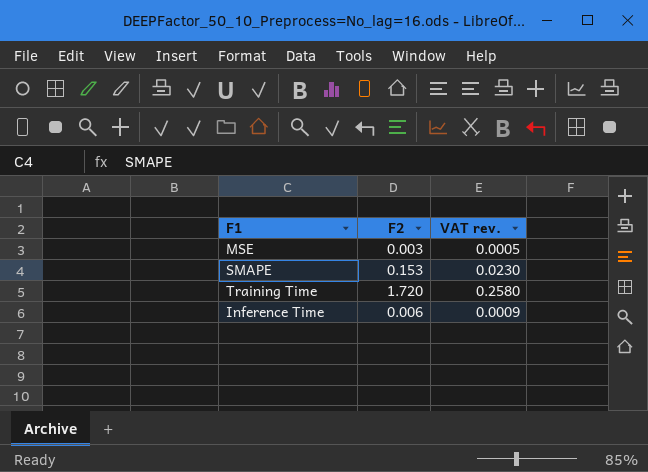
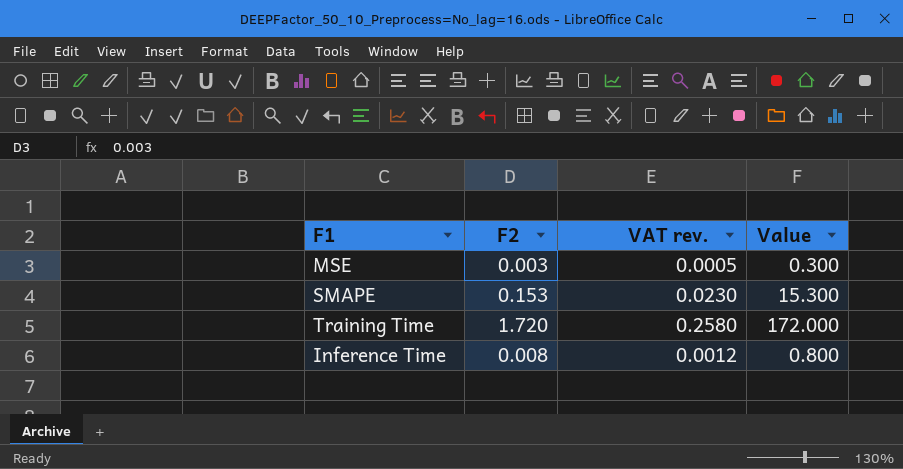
column Value | formula: none -> [F2] * 100
Inference Time | F2: 0.006 -> 0.008
Inference Time | VAT rev.: 0.0009 -> 0.0012

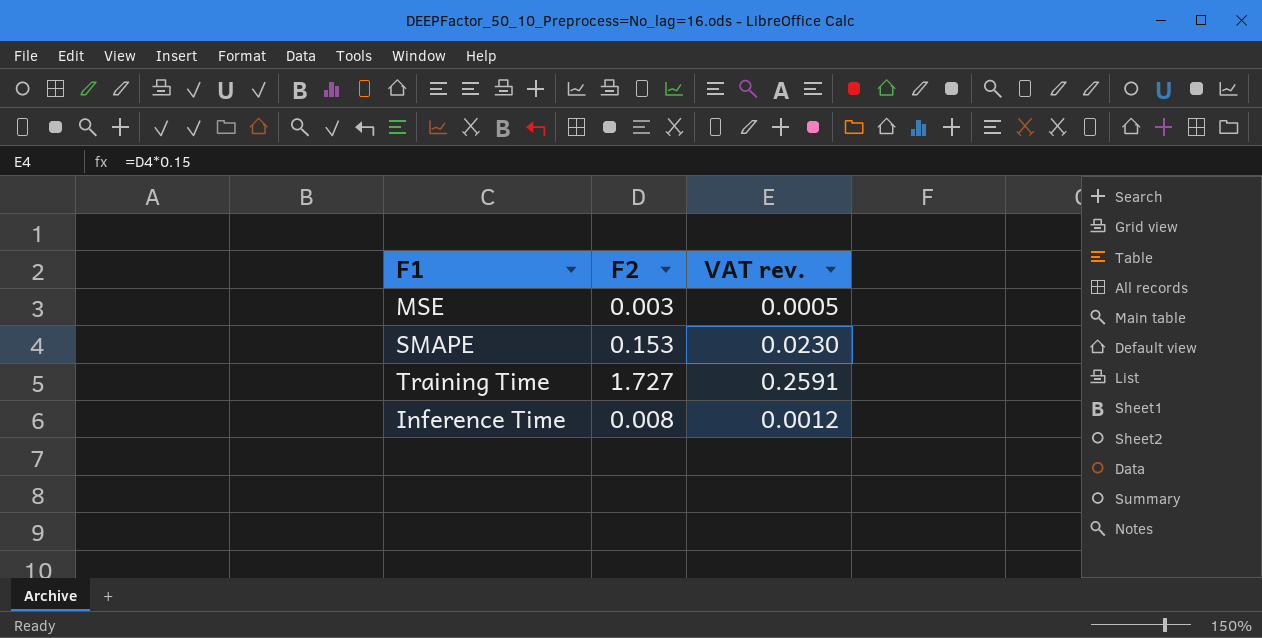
column Value | formula: [F2] * 100 -> none
Training Time | F2: 1.720 -> 1.727
Training Time | VAT rev.: 0.2580 -> 0.2591

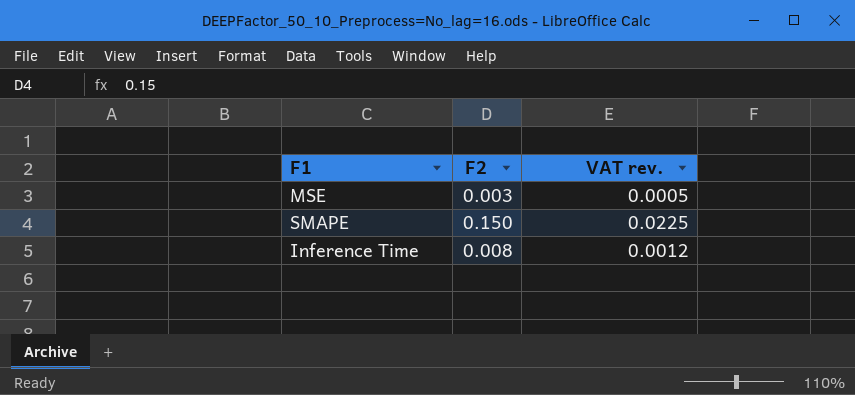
row Training Time: 1.727 | 0.2591 -> none
SMAPE | F2: 0.153 -> 0.150
SMAPE | VAT rev.: 0.0230 -> 0.0225

